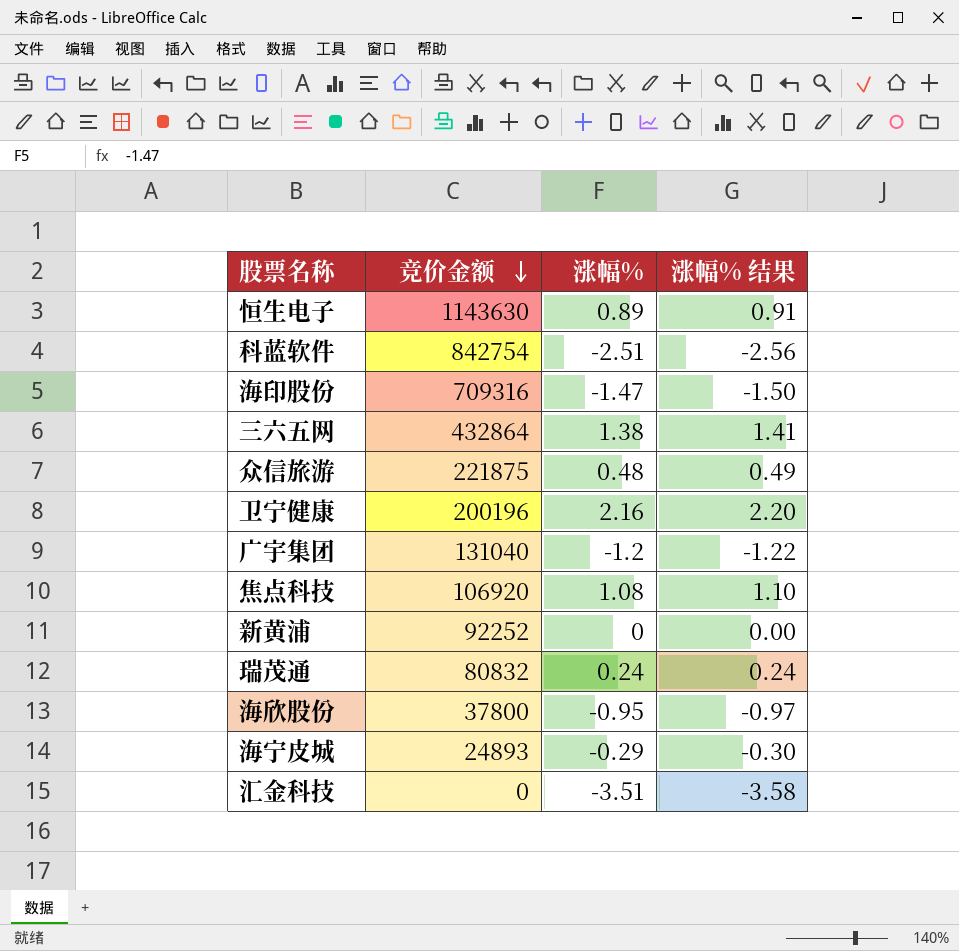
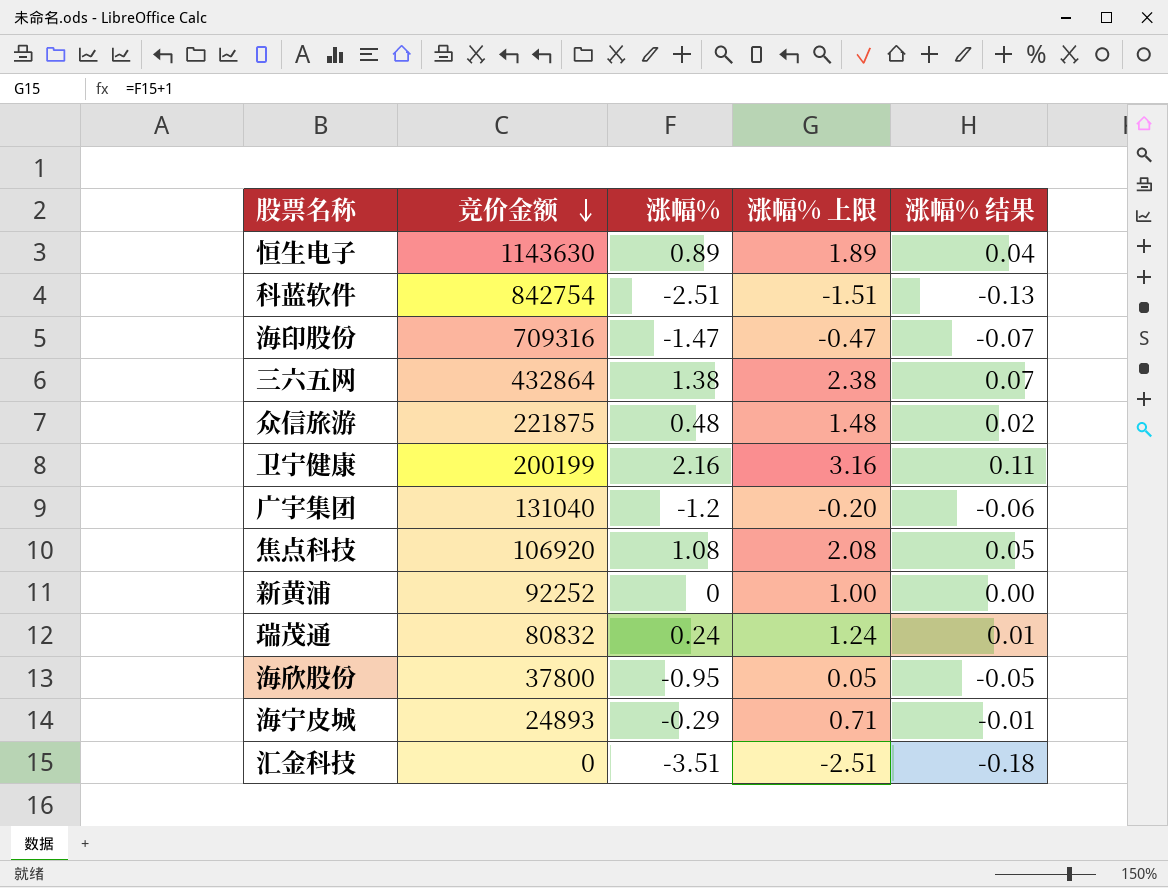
column 涨幅% 上限 | formula: none -> [涨幅%] + 1
column 涨幅% 结果 | formula: [涨幅%] * 1.02 -> [涨幅%] * 0.05
卫宁健康 | 竞价金额: 200196 -> 200199

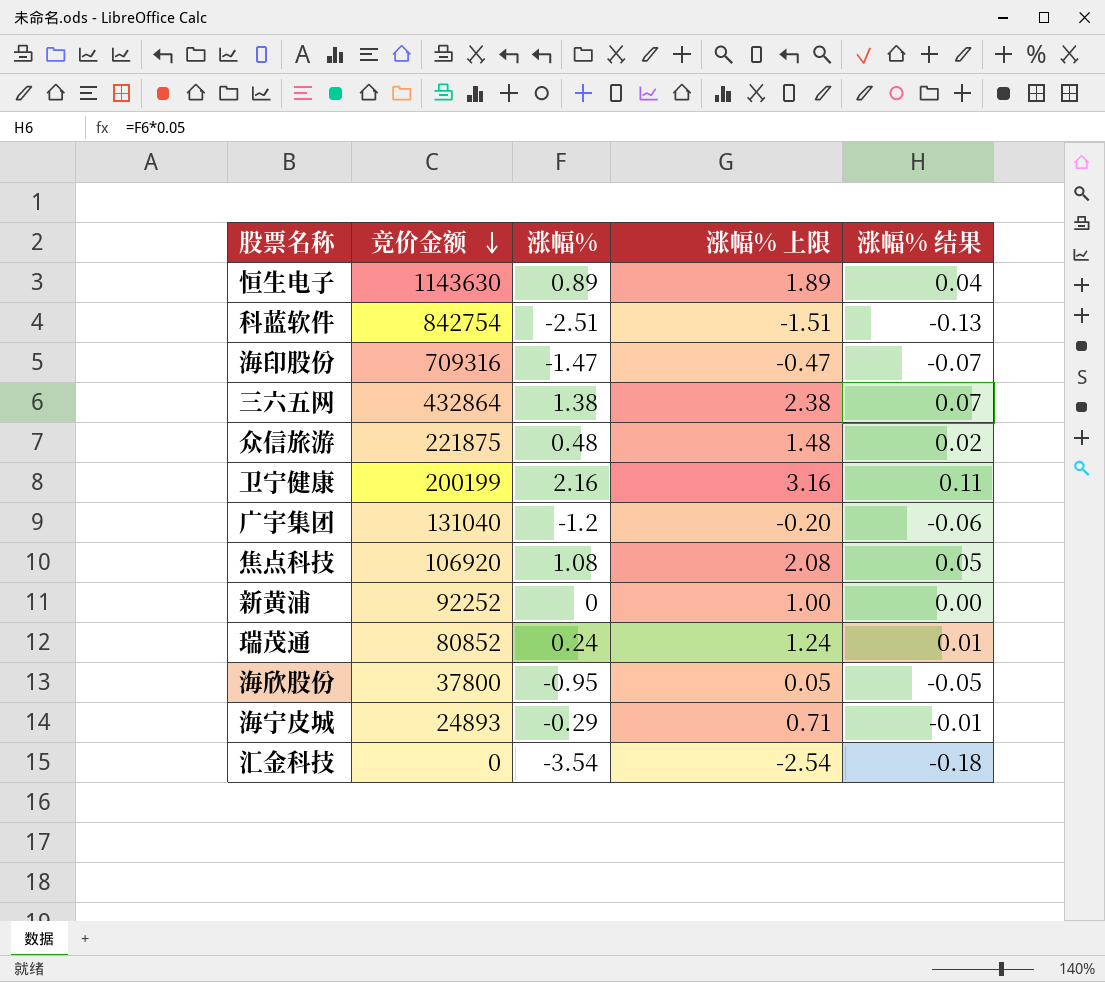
瑞茂通 | 竞价金额: 80832 -> 80852
汇金科技 | 涨幅%: -3.51 -> -3.54
汇金科技 | 涨幅% 上限: -2.51 -> -2.54

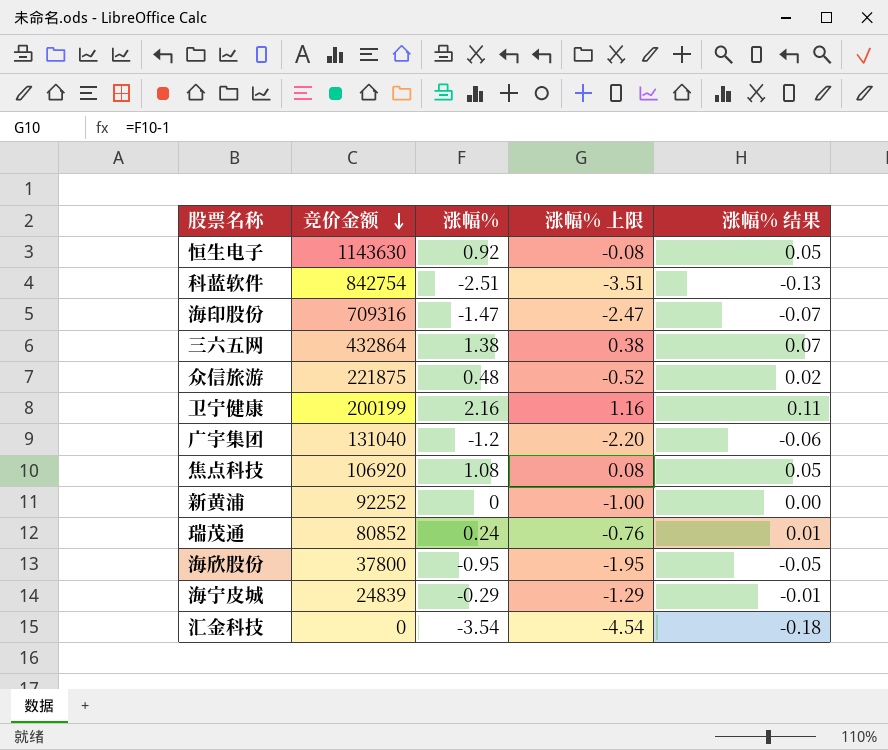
column 涨幅% 上限 | formula: [涨幅%] + 1 -> [涨幅%] - 1
恒生电子 | 涨幅%: 0.89 -> 0.92
恒生电子 | 涨幅% 结果: 0.04 -> 0.05
海宁皮城 | 竞价金额: 24893 -> 24839

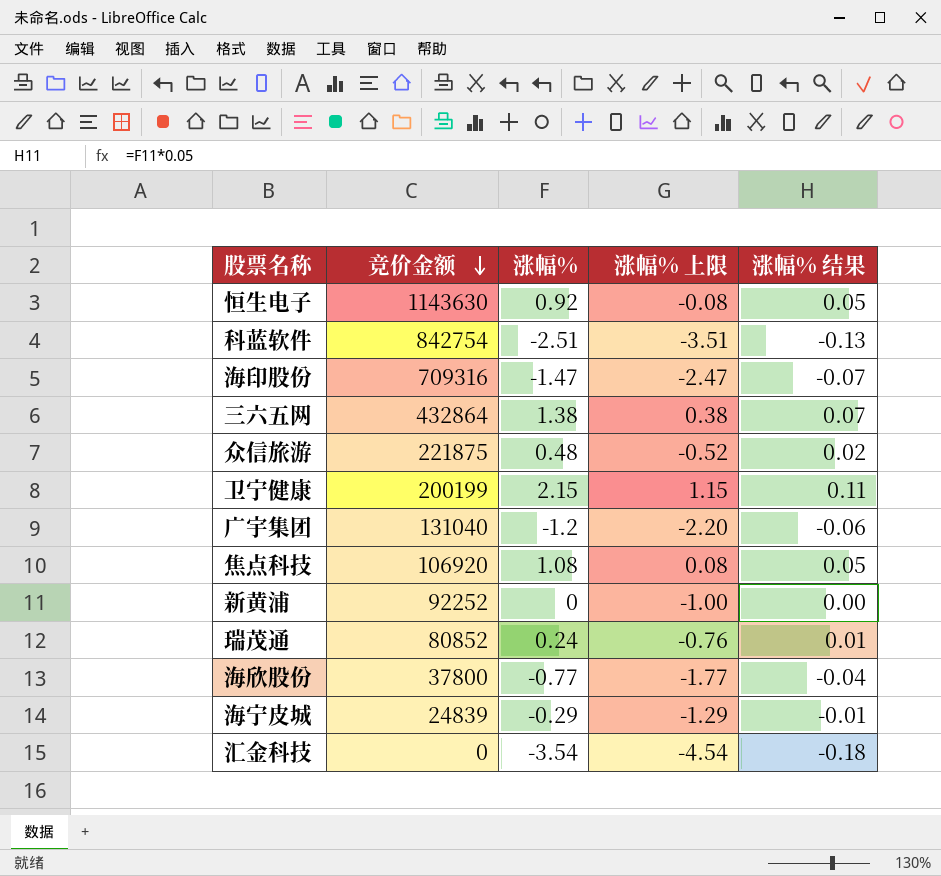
卫宁健康 | 涨幅%: 2.16 -> 2.15
卫宁健康 | 涨幅% 上限: 1.16 -> 1.15
海欣股份 | 涨幅%: -0.95 -> -0.77
海欣股份 | 涨幅% 上限: -1.95 -> -1.77
海欣股份 | 涨幅% 结果: -0.05 -> -0.04

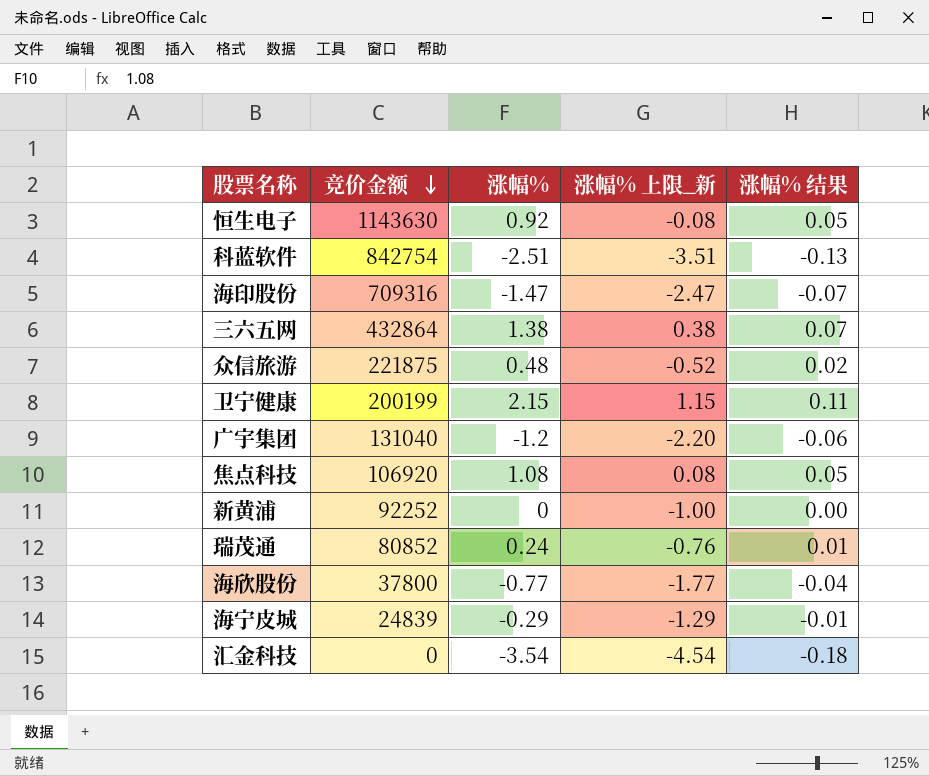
column name: 涨幅% 上限 -> 涨幅% 上限_新

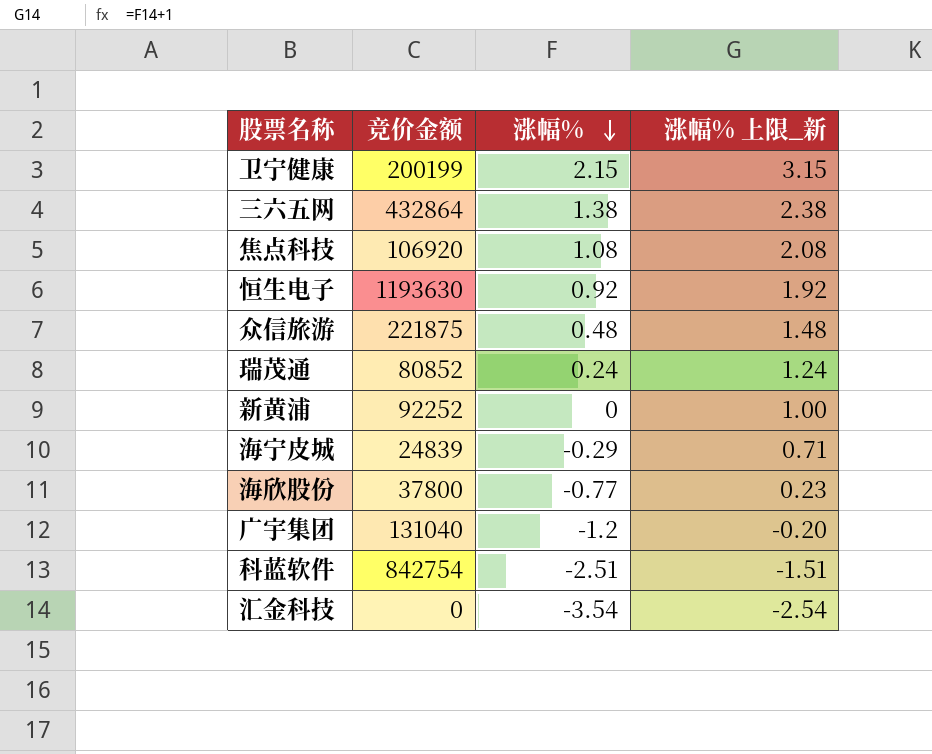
row order: 竞价金额 descending -> 涨幅% descending
column 涨幅% 结果 | formula: [涨幅%] * 0.05 -> none
column 涨幅% 上限_新 | formula: [涨幅%] - 1 -> [涨幅%] + 1
row 海印股份: 709316 | -1.47 | -2.47 | -0.07 -> none
恒生电子 | 竞价金额: 1143630 -> 1193630

